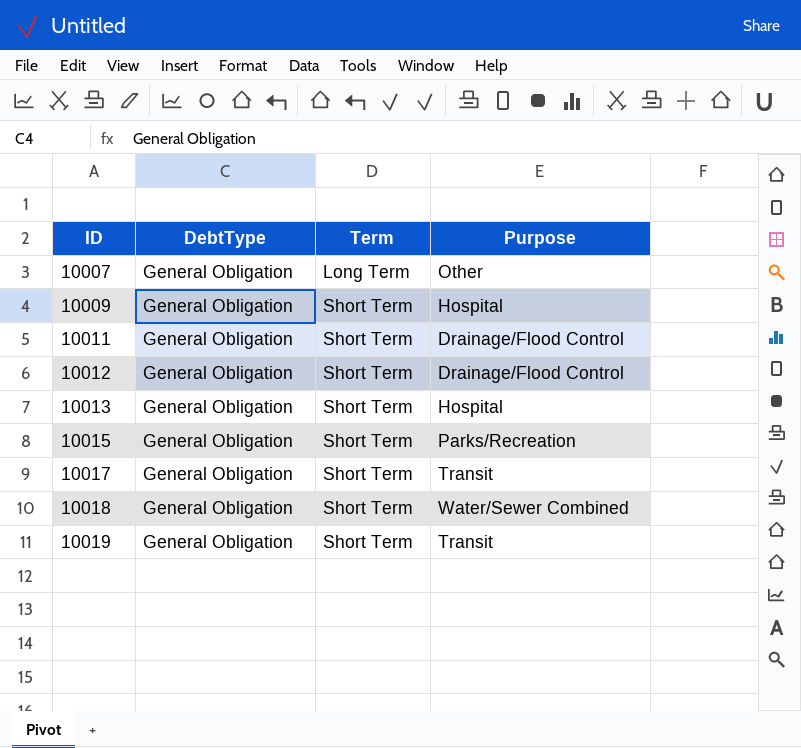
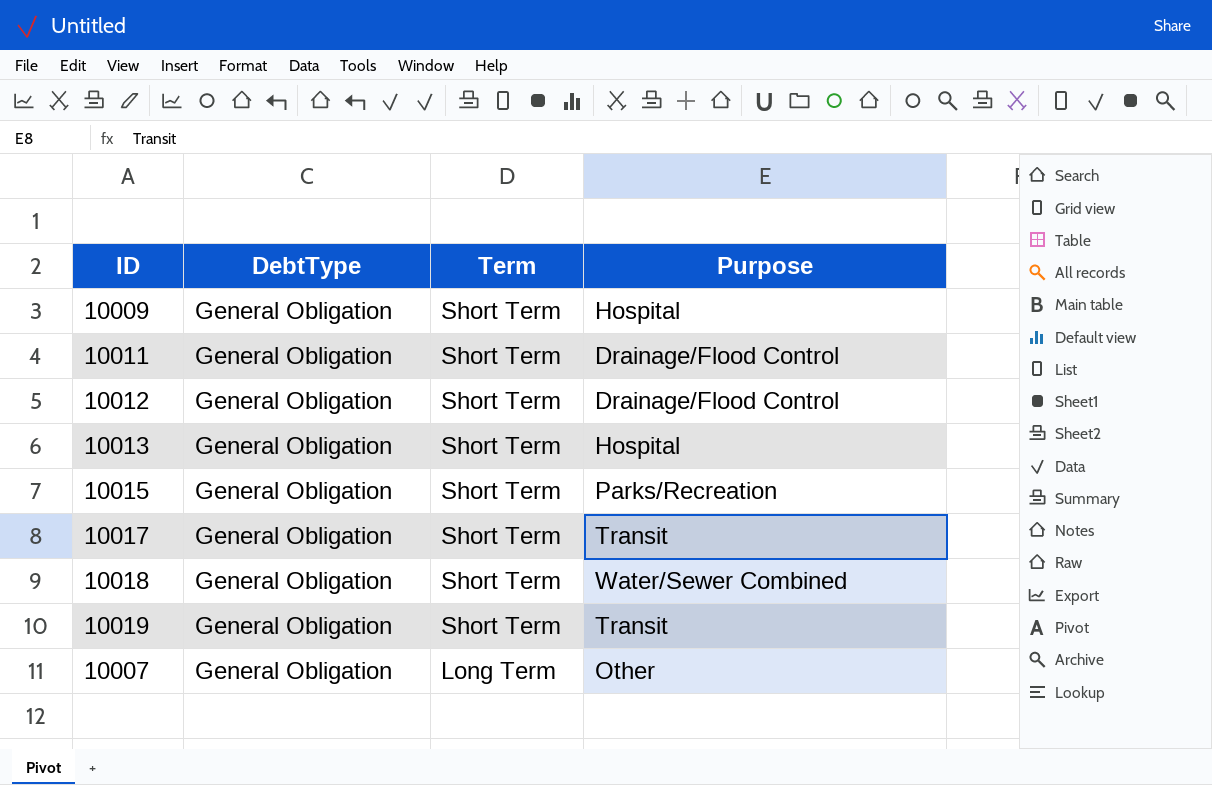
row order: ID ascending -> Term descending

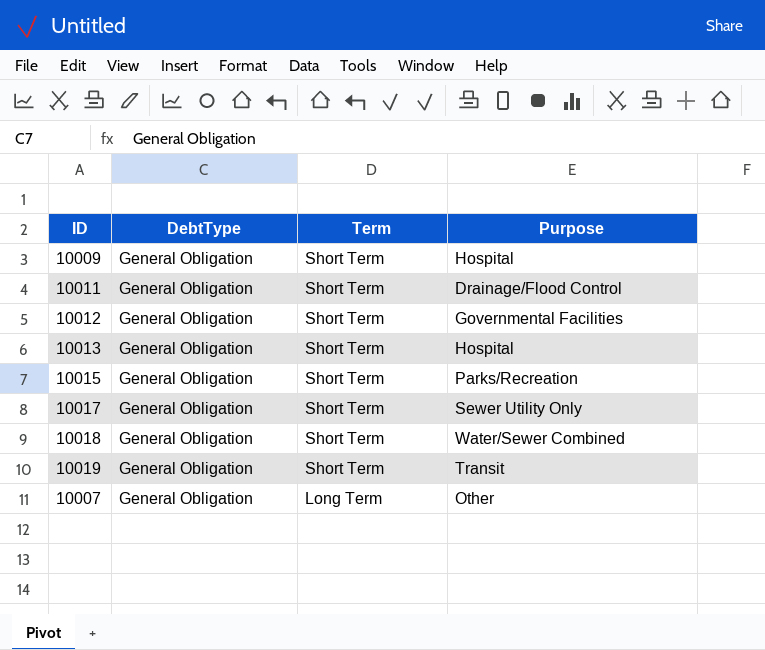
10012 | Purpose: Drainage/Flood Control -> Governmental Facilities
10017 | Purpose: Transit -> Sewer Utility Only

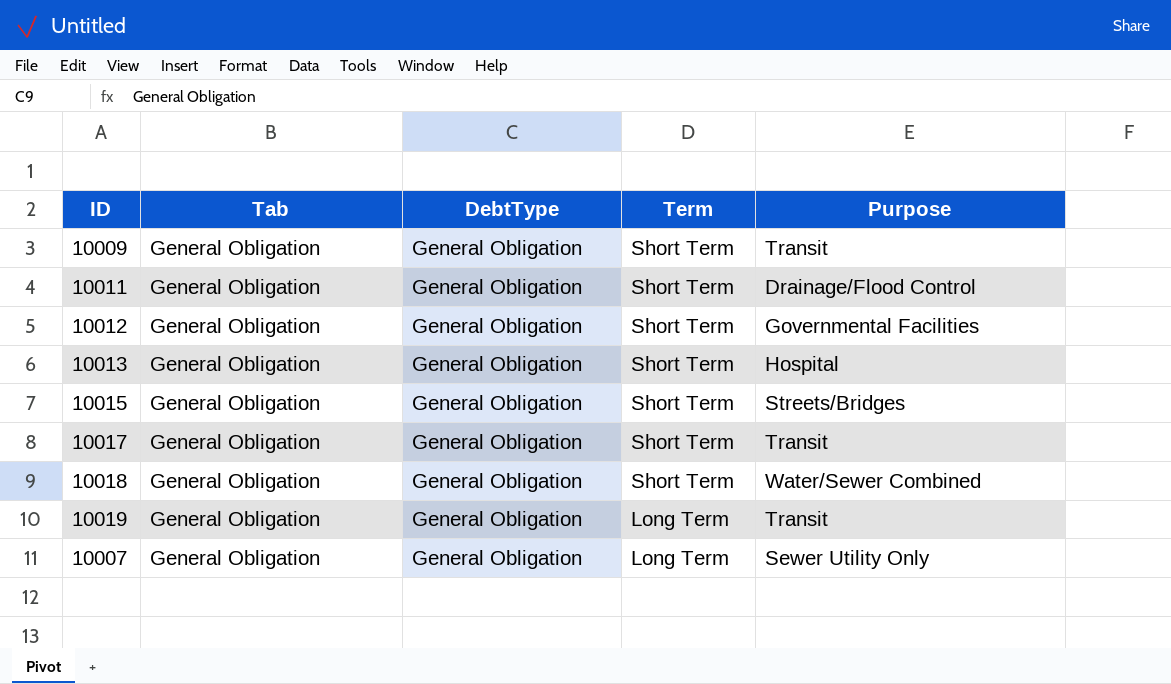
column Tab | position: none -> 2
10009 | Purpose: Hospital -> Transit
10015 | Purpose: Parks/Recreation -> Streets/Bridges
10017 | Purpose: Sewer Utility Only -> Transit
10019 | Term: Short Term -> Long Term
10007 | Purpose: Other -> Sewer Utility Only

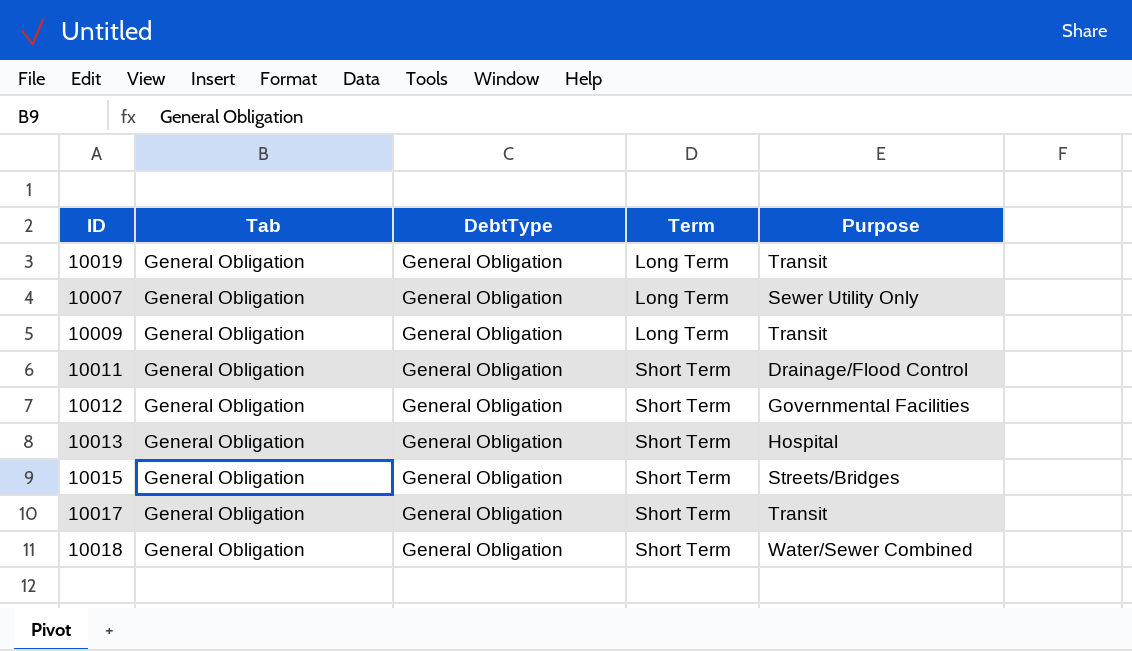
row order: Term descending -> Term ascending
10009 | Term: Short Term -> Long Term

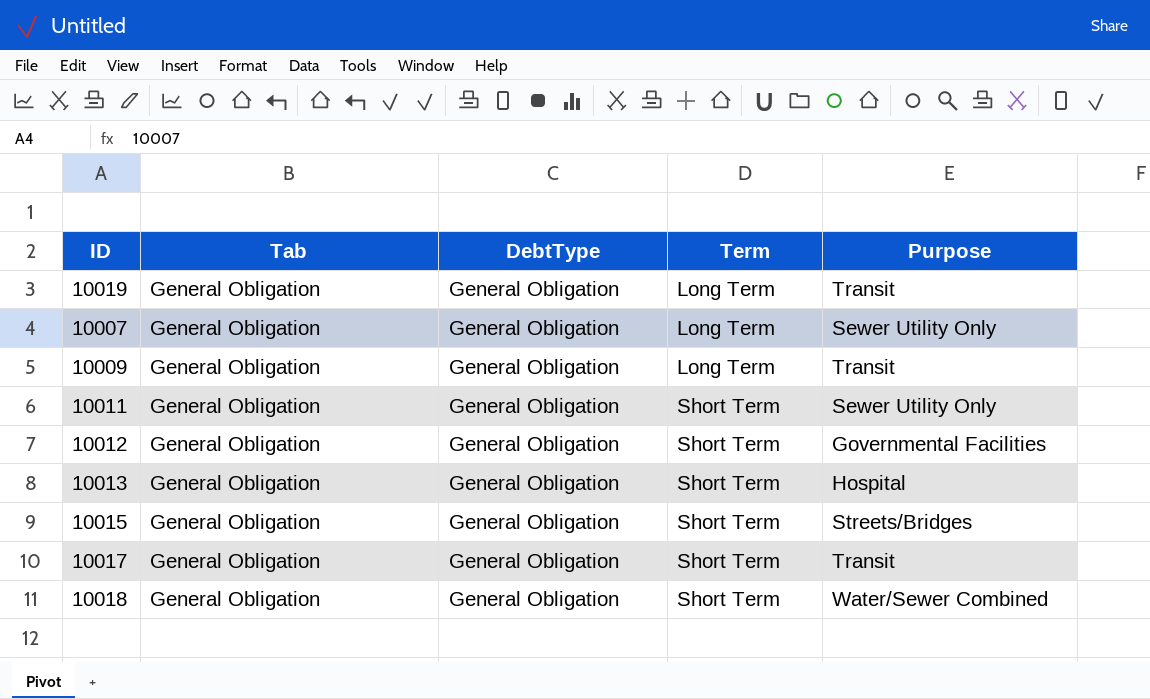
10011 | Purpose: Drainage/Flood Control -> Sewer Utility Only

